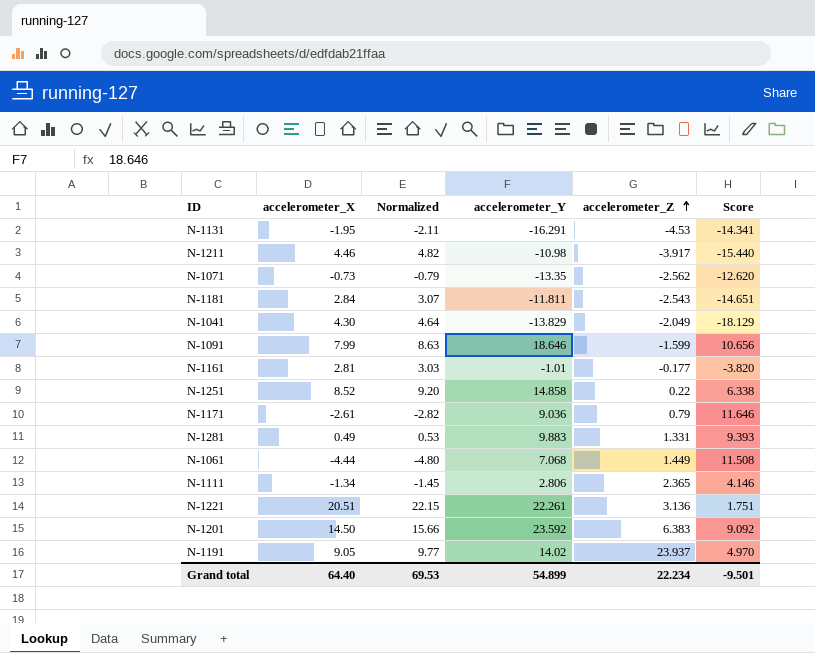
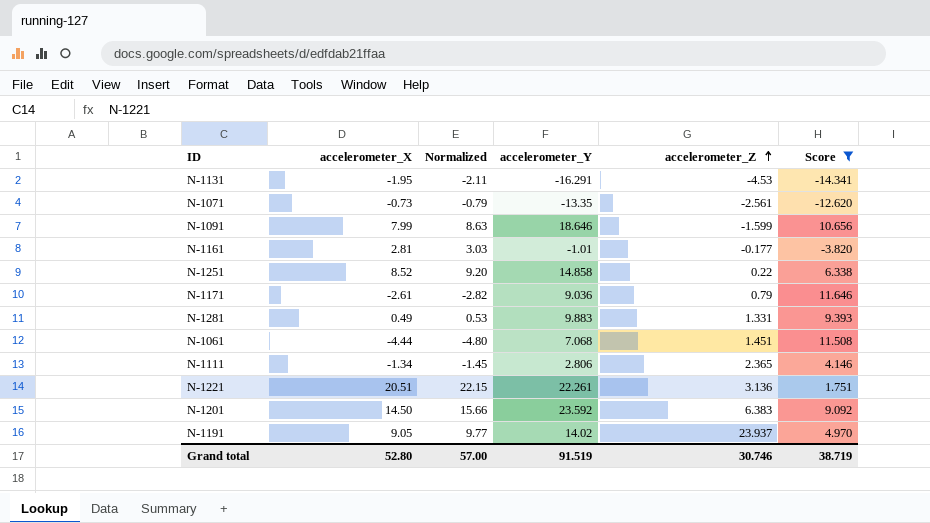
filter: none -> Score >= -14.341
N-1071 | accelerometer_Z: -2.562 -> -2.561
N-1061 | accelerometer_Z: 1.449 -> 1.451
Grand total | accelerometer_X: 64.40 -> 52.80
Grand total | Normalized: 69.53 -> 57.00
Grand total | accelerometer_Y: 54.899 -> 91.519
Grand total | accelerometer_Z: 22.234 -> 30.746
Grand total | Score: -9.501 -> 38.719

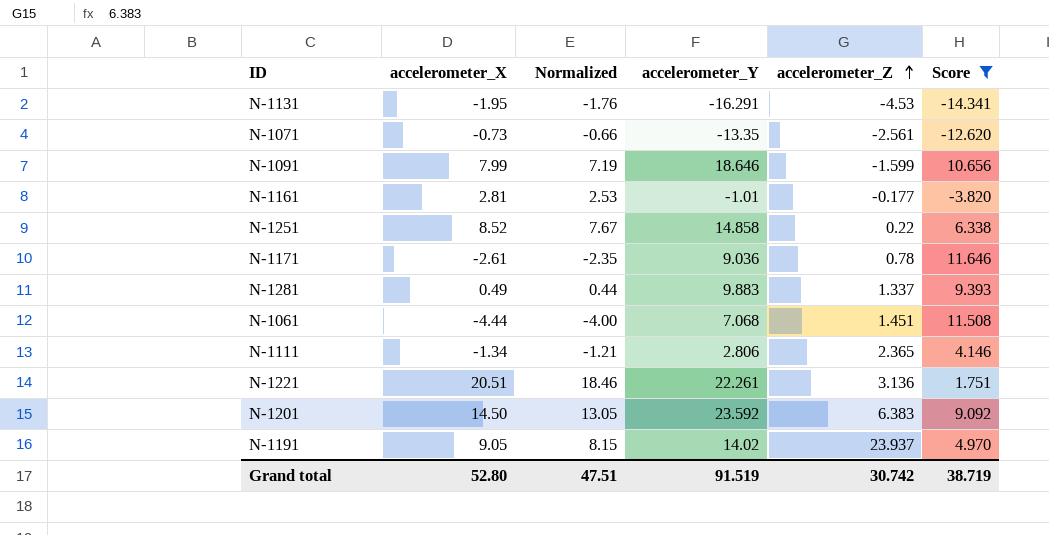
column Normalized | formula: [accelerometer_X] * 1.08 -> [accelerometer_X] * 0.9
N-1171 | accelerometer_Z: 0.79 -> 0.78
N-1281 | accelerometer_Z: 1.331 -> 1.337
Grand total | Normalized: 57.00 -> 47.51
Grand total | accelerometer_Z: 30.746 -> 30.742

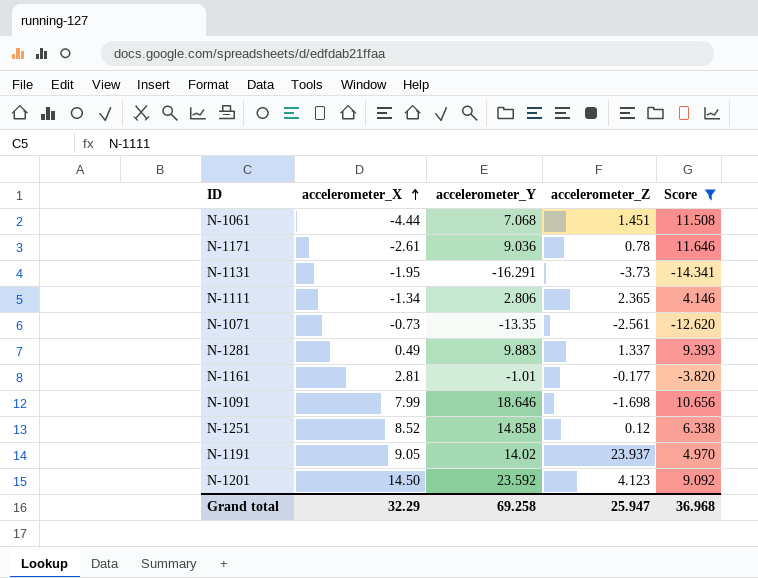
row order: accelerometer_Z ascending -> accelerometer_X ascending
column Normalized | formula: [accelerometer_X] * 0.9 -> none
row N-1221: 20.51 | 18.46 | 22.261 | 3.136 | 1.751 -> none
N-1131 | accelerometer_Z: -4.53 -> -3.73
N-1091 | accelerometer_Z: -1.599 -> -1.698
N-1251 | accelerometer_Z: 0.22 -> 0.12
N-1201 | accelerometer_Z: 6.383 -> 4.123
Grand total | accelerometer_X: 52.80 -> 32.29
Grand total | accelerometer_Y: 91.519 -> 69.258
Grand total | accelerometer_Z: 30.742 -> 25.947
Grand total | Score: 38.719 -> 36.968

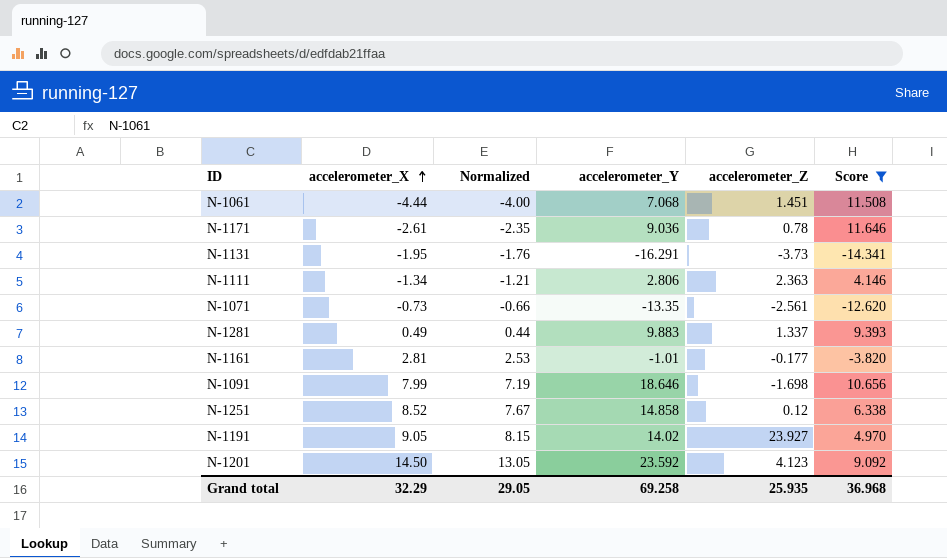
column Normalized | formula: none -> [accelerometer_X] * 0.9
N-1111 | accelerometer_Z: 2.365 -> 2.363
N-1191 | accelerometer_Z: 23.937 -> 23.927
Grand total | accelerometer_Z: 25.947 -> 25.935

